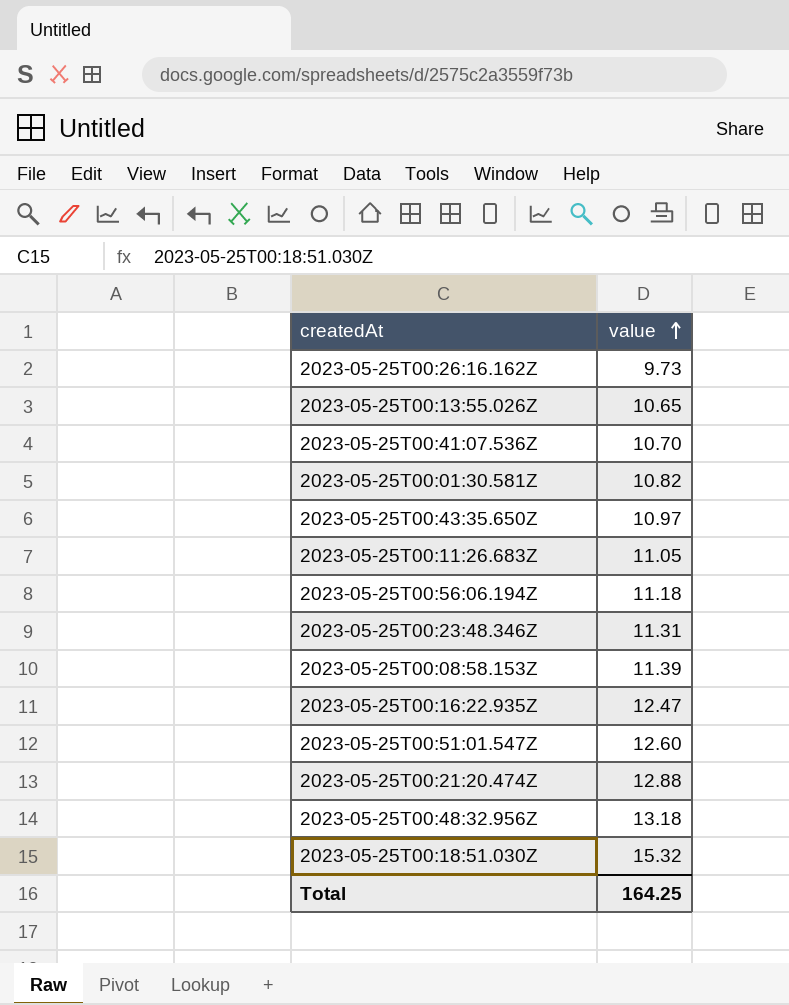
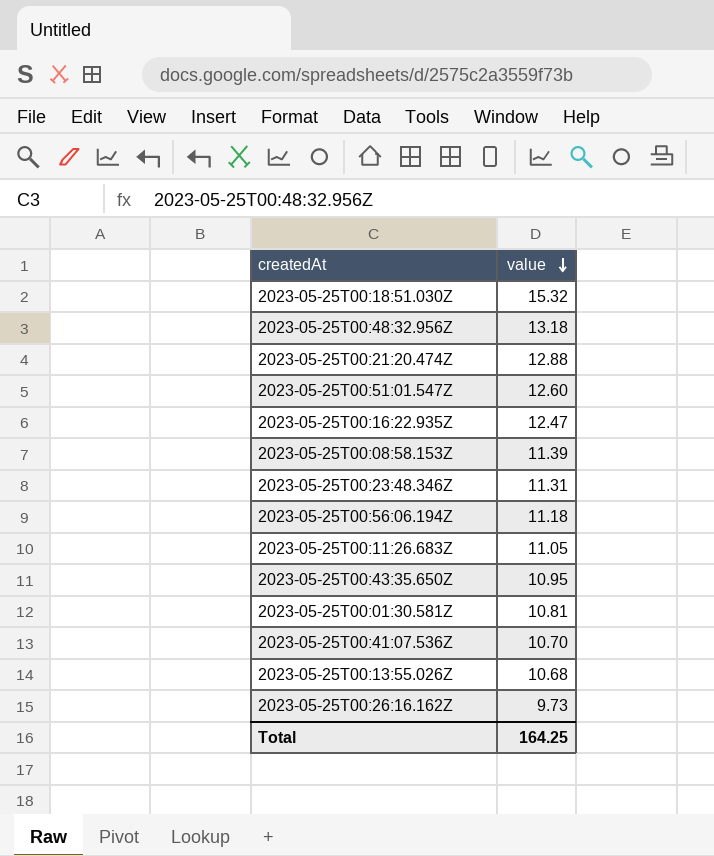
row order: value ascending -> value descending
2023-05-25T00:43:35.650Z | value: 10.97 -> 10.95
2023-05-25T00:01:30.581Z | value: 10.82 -> 10.81
2023-05-25T00:13:55.026Z | value: 10.65 -> 10.68

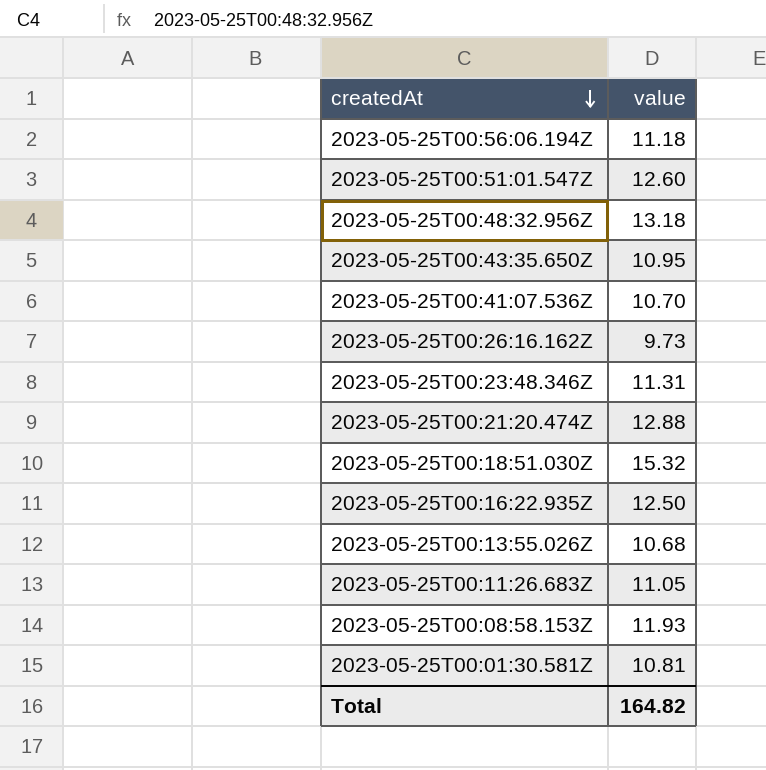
row order: value descending -> createdAt descending
2023-05-25T00:16:22.935Z | value: 12.47 -> 12.50
2023-05-25T00:08:58.153Z | value: 11.39 -> 11.93
Total | value: 164.25 -> 164.82

